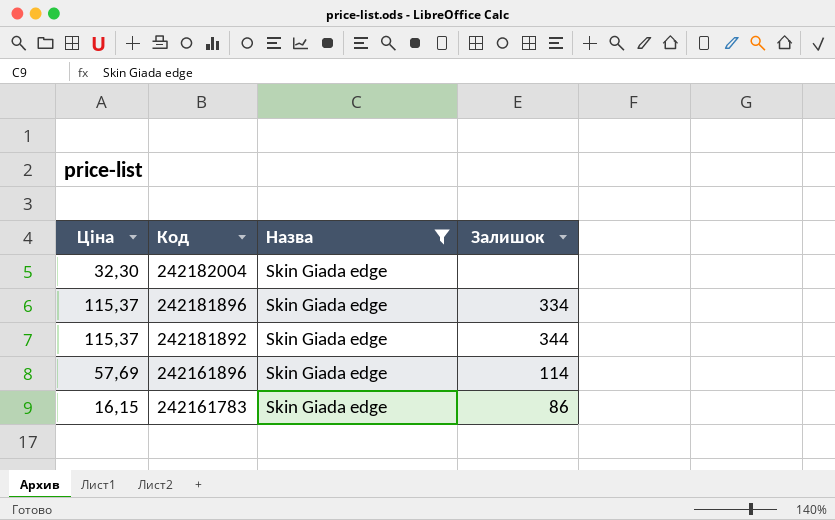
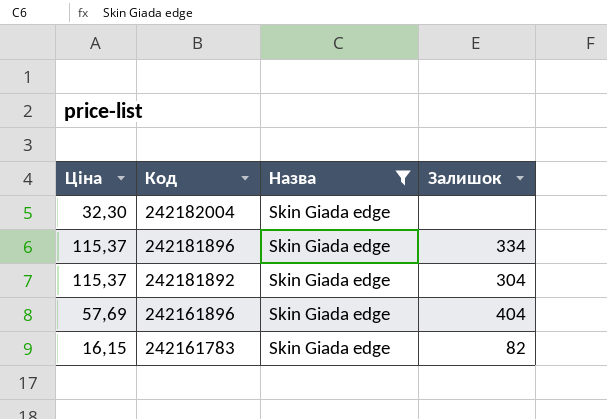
242181892 | Залишок: 344 -> 304
242161896 | Залишок: 114 -> 404
242161783 | Залишок: 86 -> 82

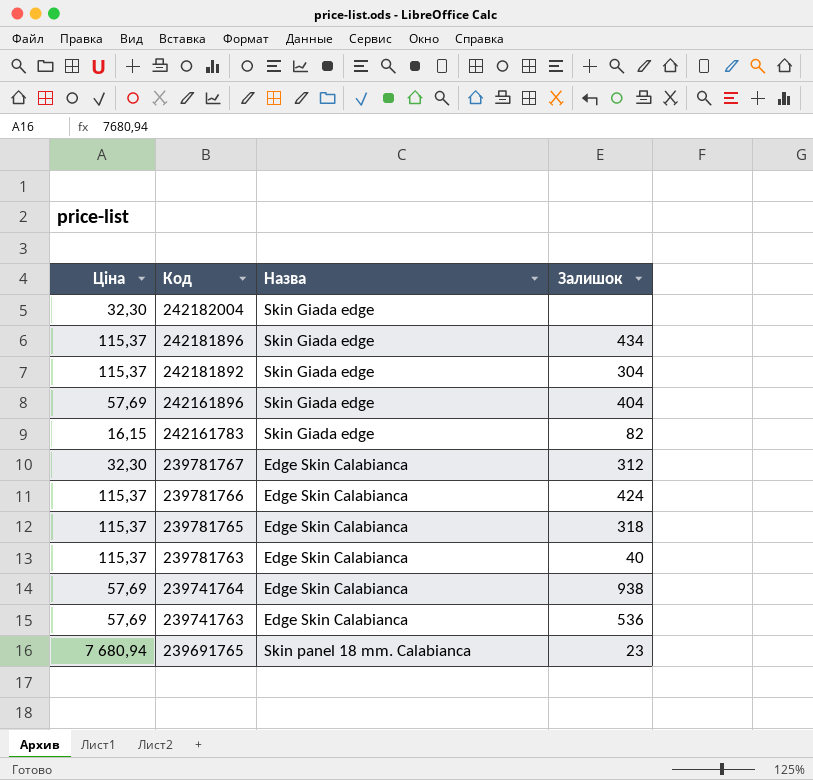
filter: Назва = Skin Giada edge -> none
242181896 | Залишок: 334 -> 434

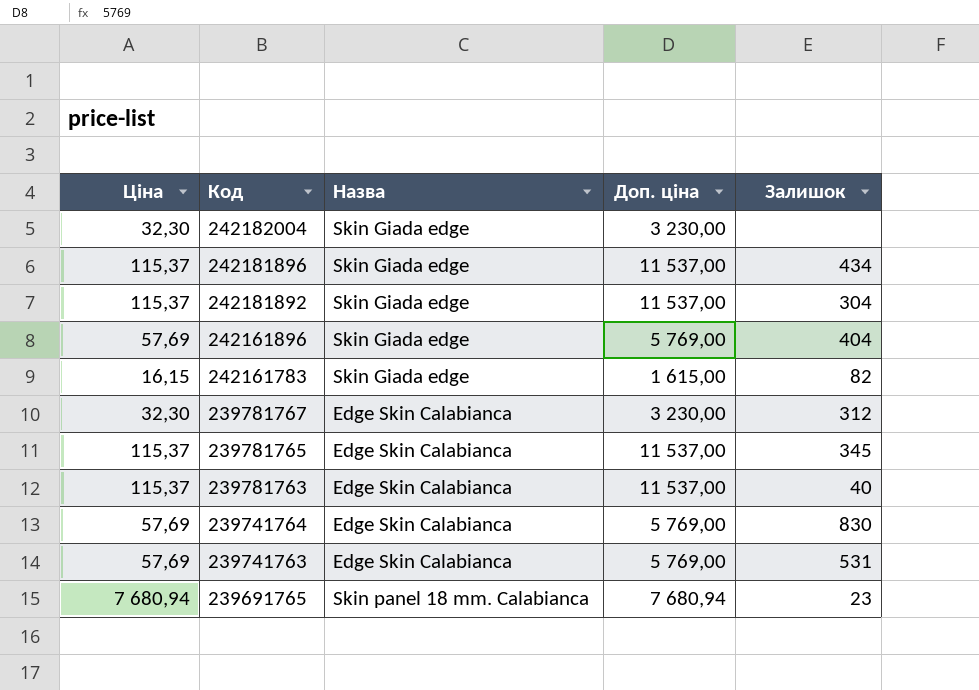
column Доп. ціна | position: none -> 4
row 239781766: 115,37 | Edge Skin Calabianca | 424 -> none
239781765 | Залишок: 318 -> 345
239741764 | Залишок: 938 -> 830
239741763 | Залишок: 536 -> 531

